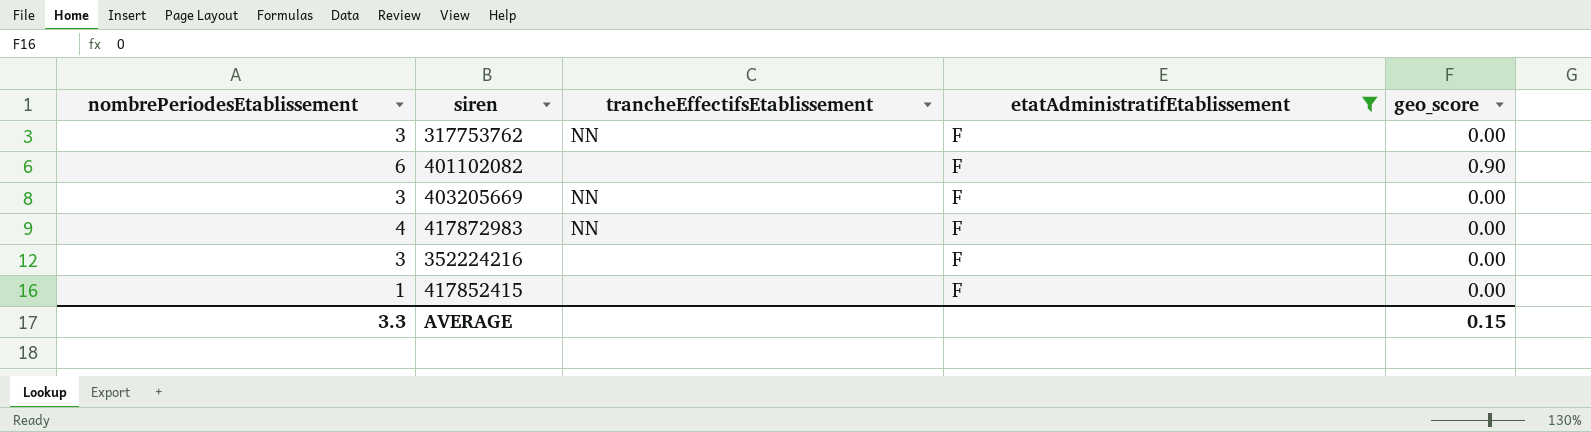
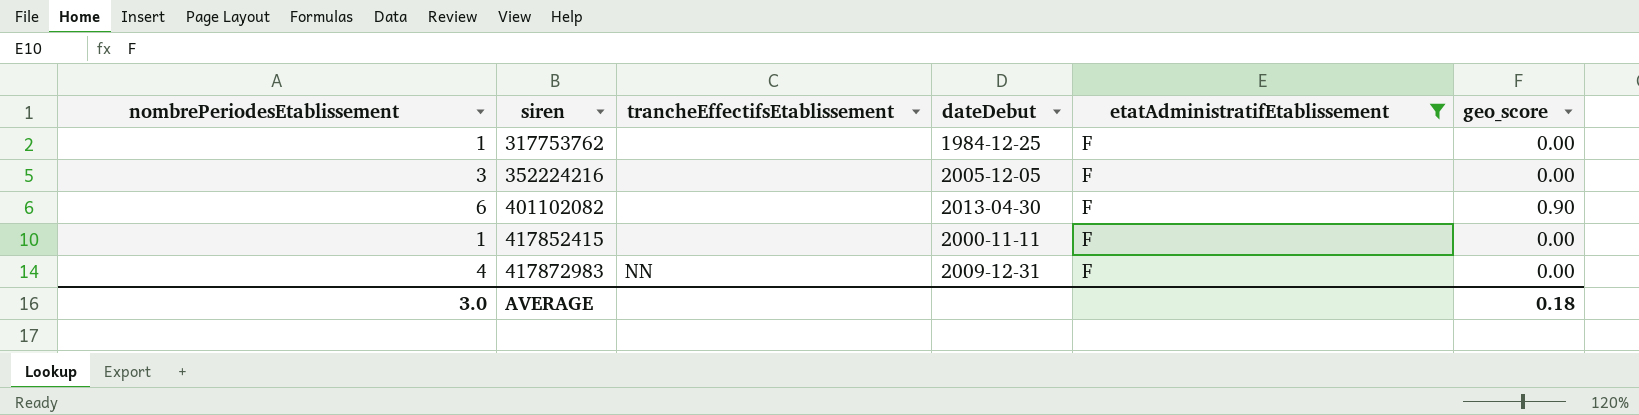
row order: none -> siren ascending
column dateDebut | position: none -> 4
row 403205669: 3 | NN | F | 0.00 -> none
317753762 | nombrePeriodesEtablissement: 3 -> 1
317753762 | trancheEffectifsEtablissement: NN -> none
AVERAGE | nombrePeriodesEtablissement: 3.3 -> 3.0
AVERAGE | geo_score: 0.15 -> 0.18

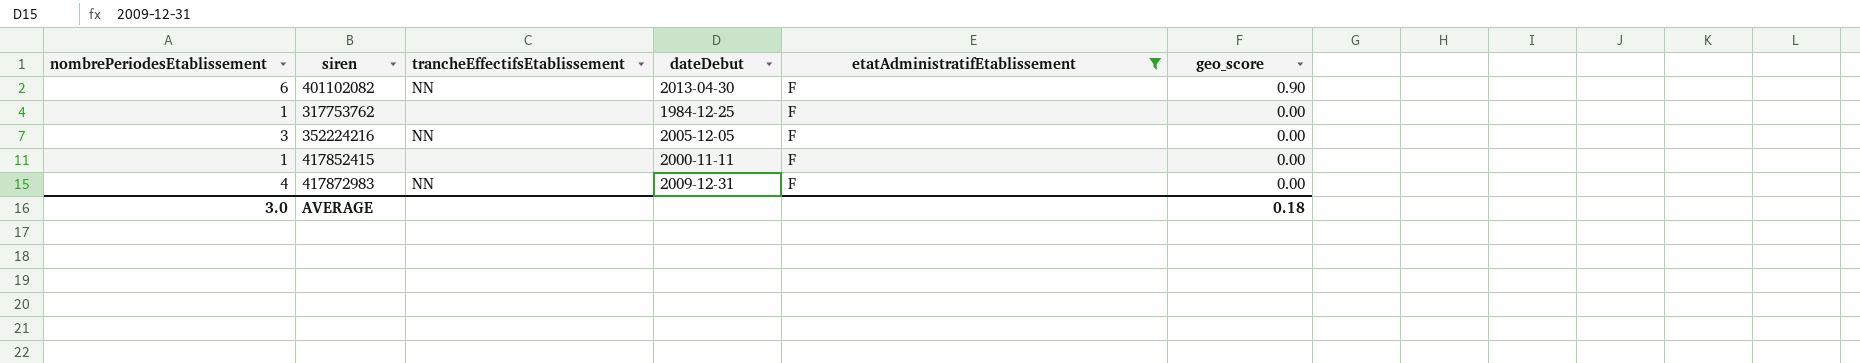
row order: siren ascending -> geo_score descending
401102082 | trancheEffectifsEtablissement: none -> NN
352224216 | trancheEffectifsEtablissement: none -> NN

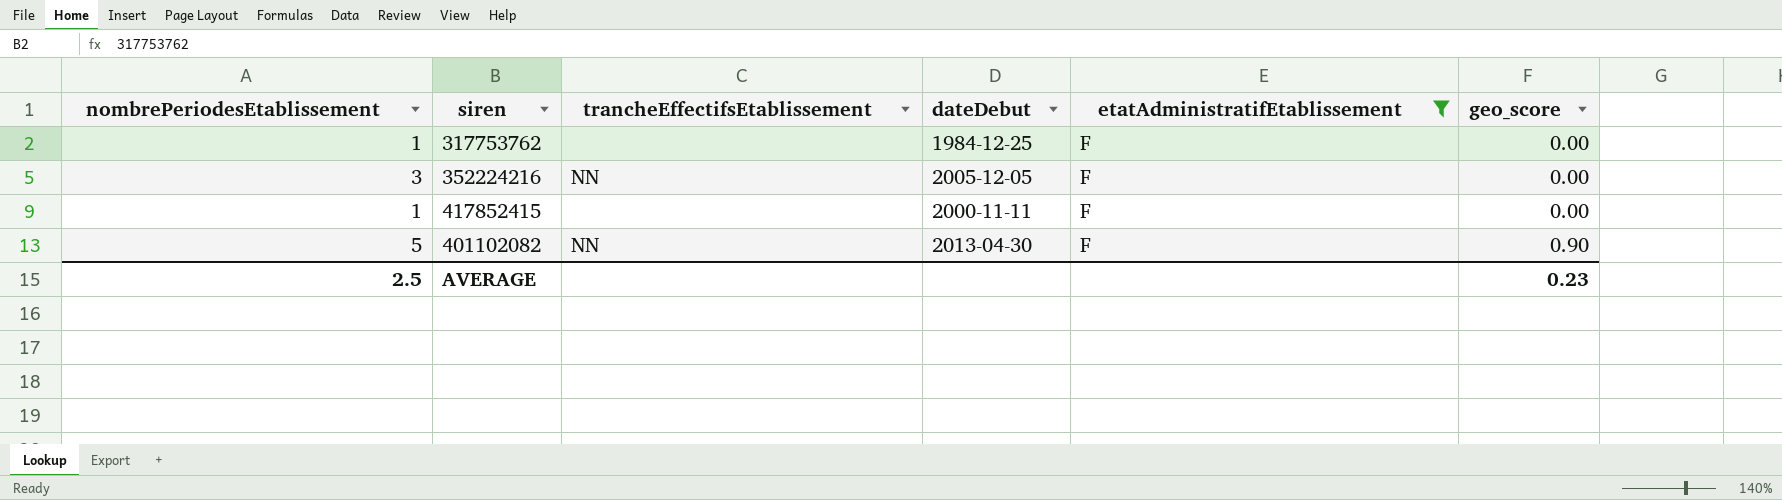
row order: geo_score descending -> geo_score ascending
row 417872983: 4 | NN | 2009-12-31 | F | 0.00 -> none
401102082 | nombrePeriodesEtablissement: 6 -> 5
AVERAGE | nombrePeriodesEtablissement: 3.0 -> 2.5
AVERAGE | geo_score: 0.18 -> 0.23

